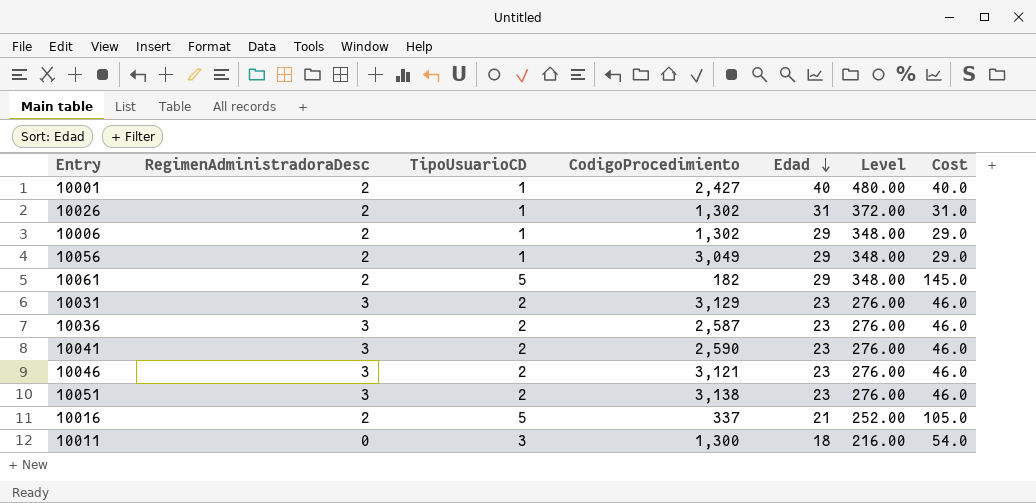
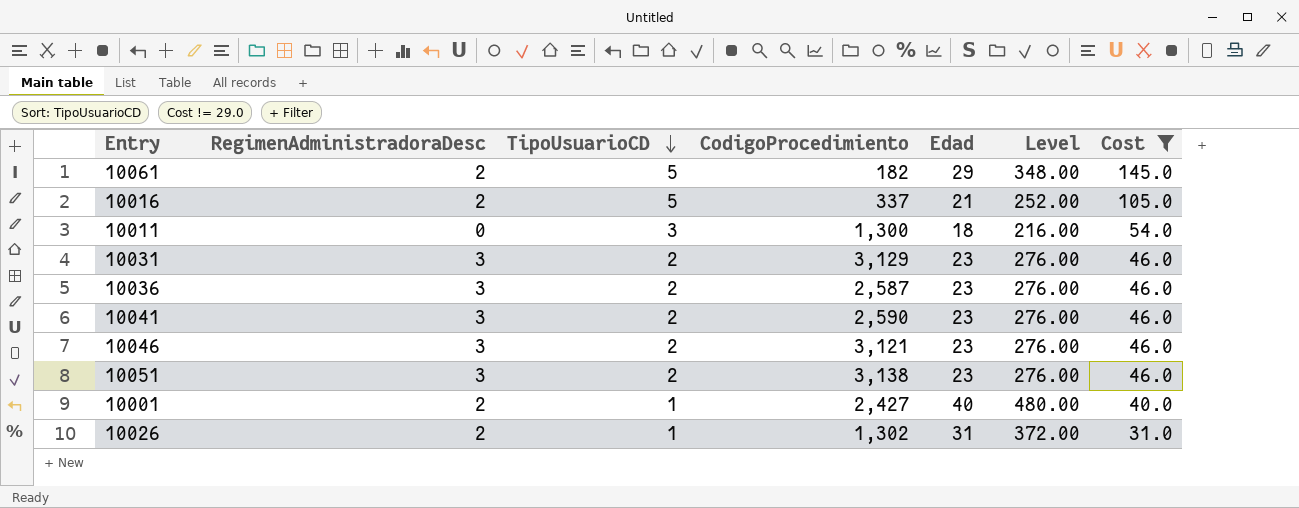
filter: none -> Cost != 29.0
row order: Edad descending -> TipoUsuarioCD descending

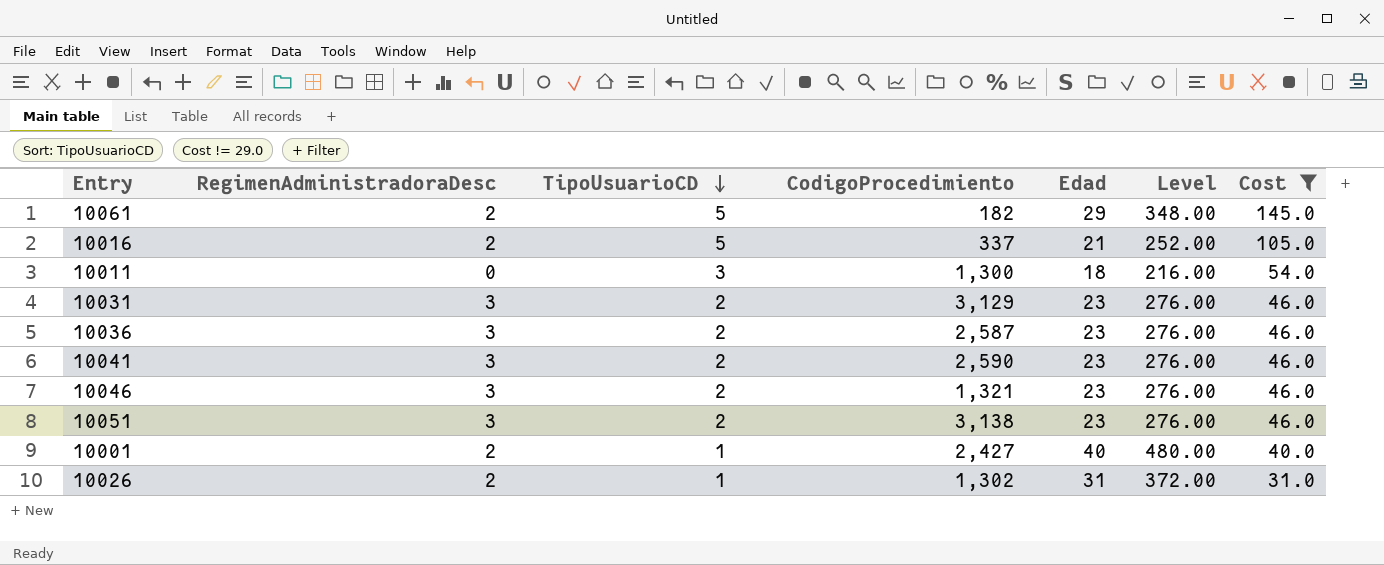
10046 | CodigoProcedimiento: 3,121 -> 1,321

